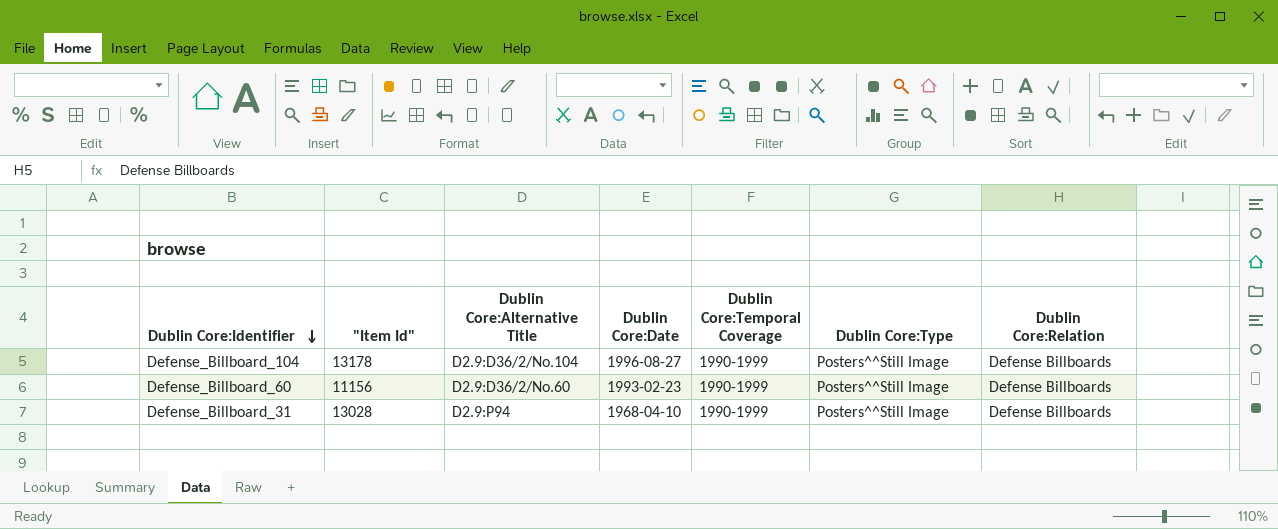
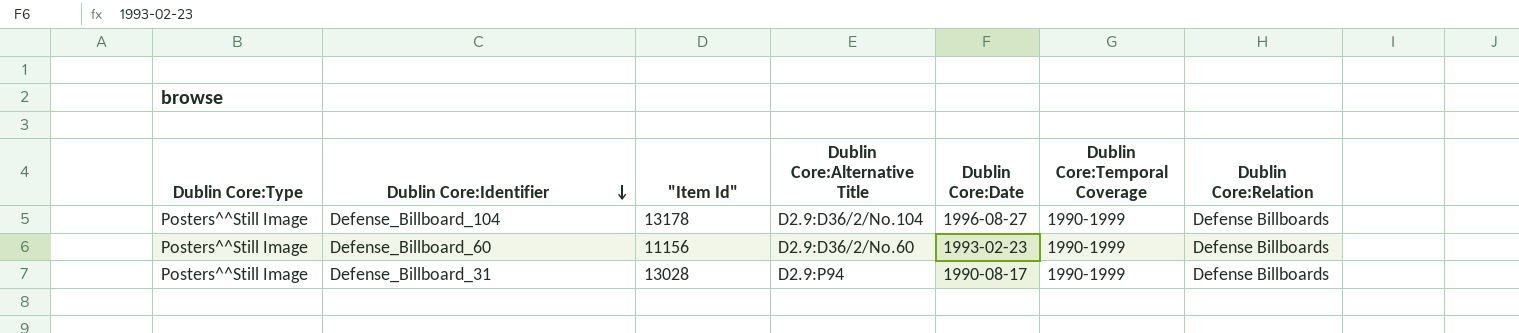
column Dublin Core:Type | position: 6 -> 1
Defense_Billboard_31 | Dublin Core:Date: 1968-04-10 -> 1990-08-17

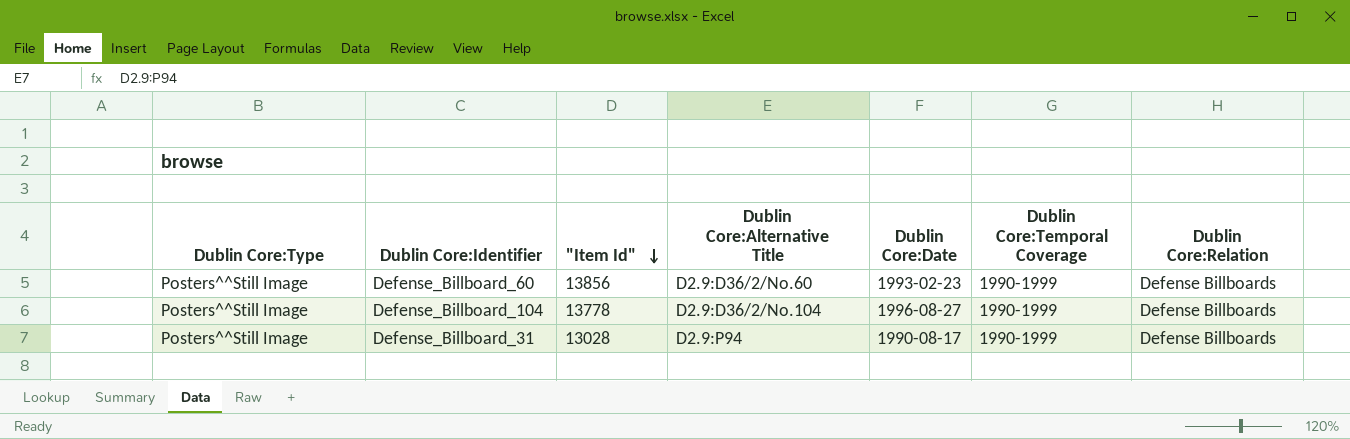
row order: Dublin Core:Identifier descending -> "Item Id" descending
Defense_Billboard_60 | "Item Id": 11156 -> 13856
Defense_Billboard_104 | "Item Id": 13178 -> 13778

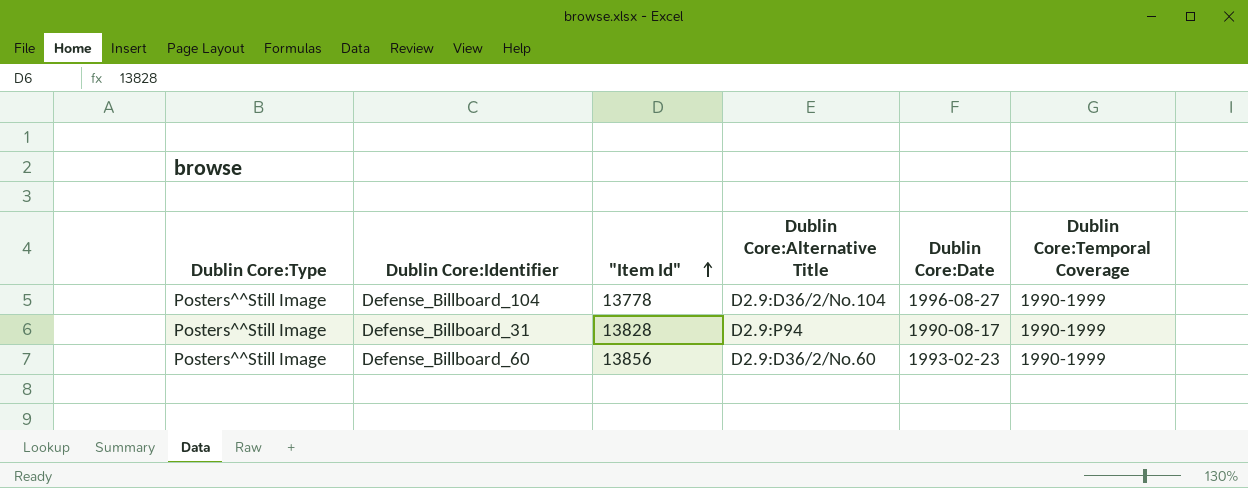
row order: "Item Id" descending -> "Item Id" ascending
column Dublin Core:Relation | position: 7 -> none
Defense_Billboard_31 | "Item Id": 13028 -> 13828

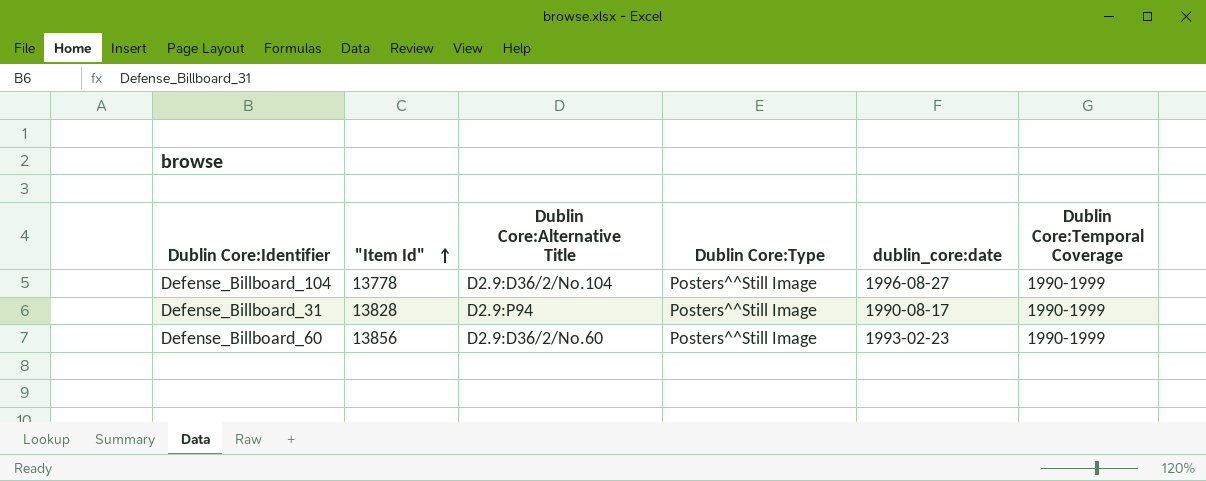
column Dublin Core:Type | position: 1 -> 4
column name: Dublin Core:Date -> dublin_core:date

